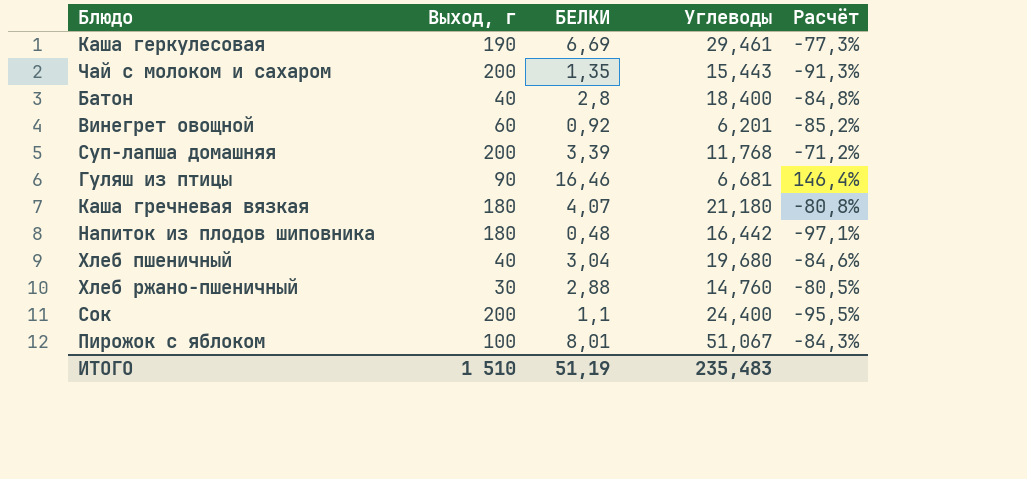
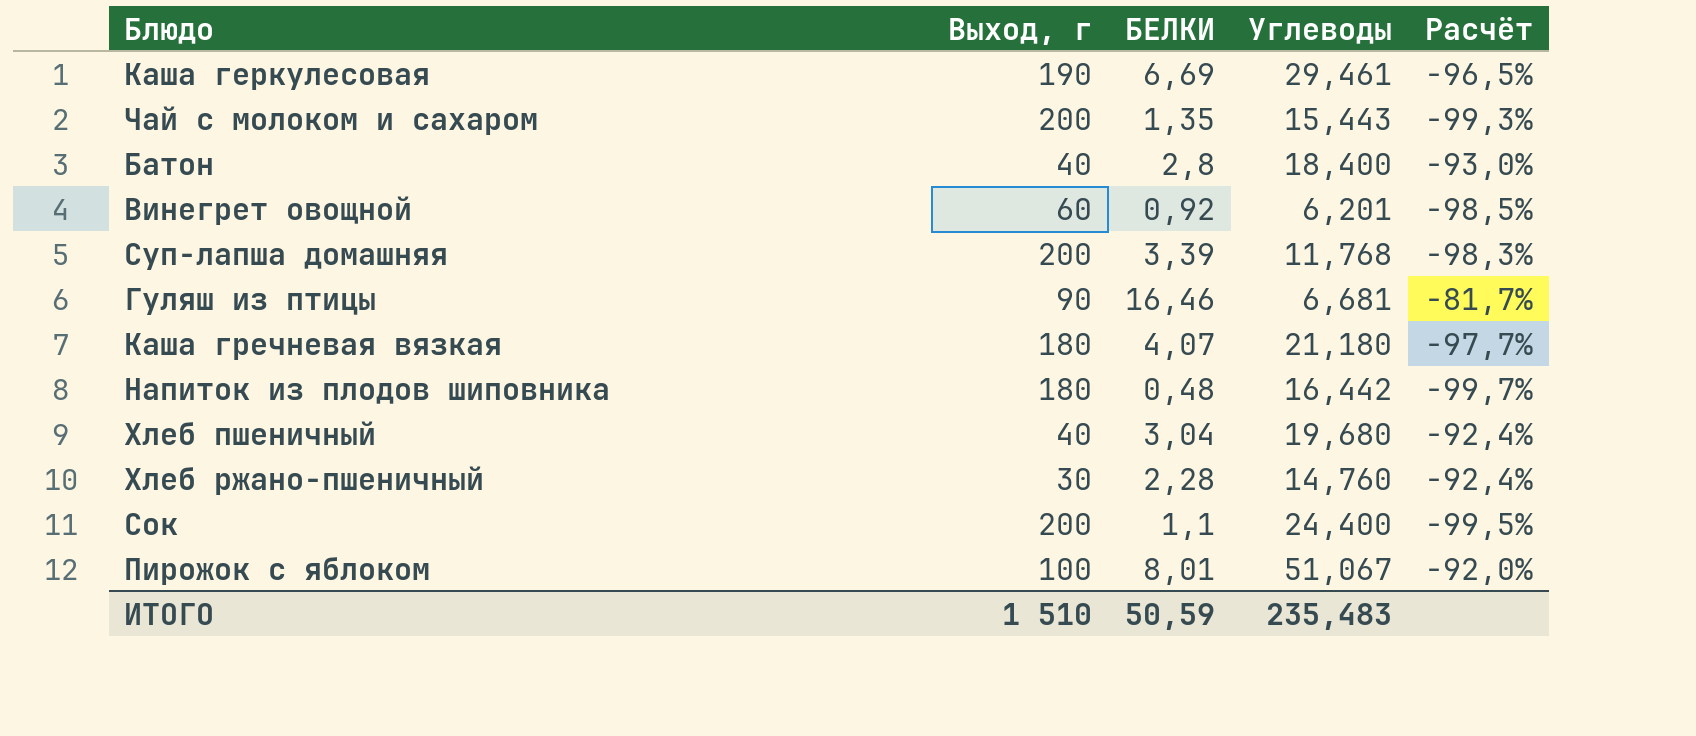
column Расчёт | formula: ([БЕЛКИ] - [Углеводы]) / [Углеводы] -> ([БЕЛКИ] - [Выход, г]) / [Выход, г]
Хлеб ржано-пшеничный | БЕЛКИ: 2,88 -> 2,28
ИТОГО | БЕЛКИ: 51,19 -> 50,59

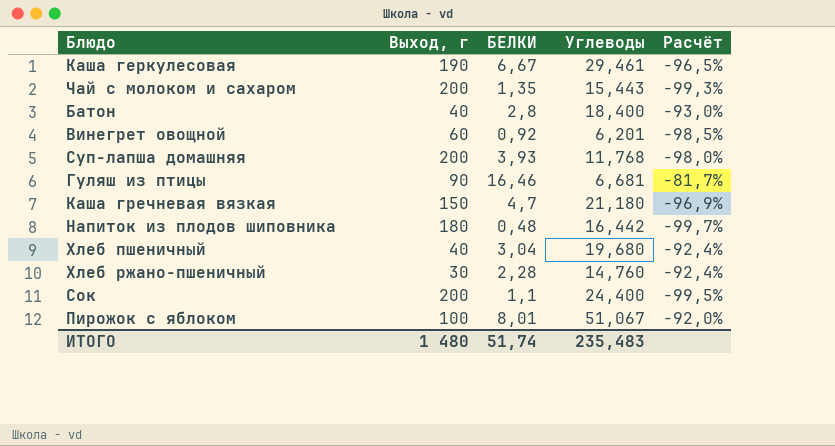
Каша геркулесовая | БЕЛКИ: 6,69 -> 6,67
Суп-лапша домашняя | БЕЛКИ: 3,39 -> 3,93
Суп-лапша домашняя | Расчёт: -98,3% -> -98,0%
Каша гречневая вязкая | Выход, г: 180 -> 150
Каша гречневая вязкая | БЕЛКИ: 4,07 -> 4,7
Каша гречневая вязкая | Расчёт: -97,7% -> -96,9%
ИТОГО | Выход, г: 1 510 -> 1 480
ИТОГО | БЕЛКИ: 50,59 -> 51,74

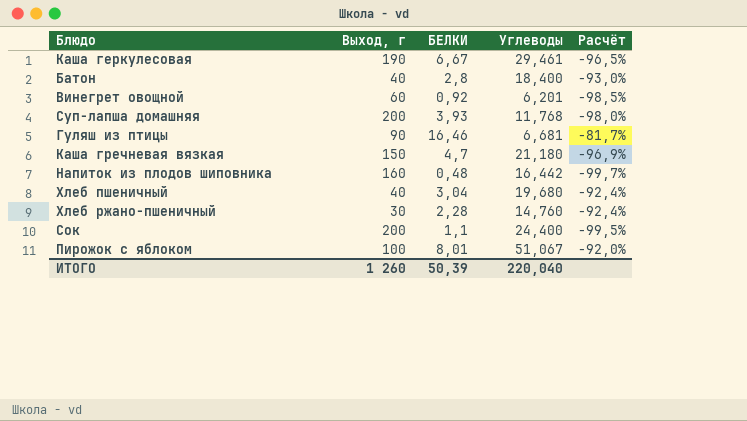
row Чай с молоком и сахаром: 200 | 1,35 | 15,443 | -99,3% -> none
Напиток из плодов шиповника | Выход, г: 180 -> 160
ИТОГО | Выход, г: 1 480 -> 1 260
ИТОГО | БЕЛКИ: 51,74 -> 50,39
ИТОГО | Углеводы: 235,483 -> 220,040

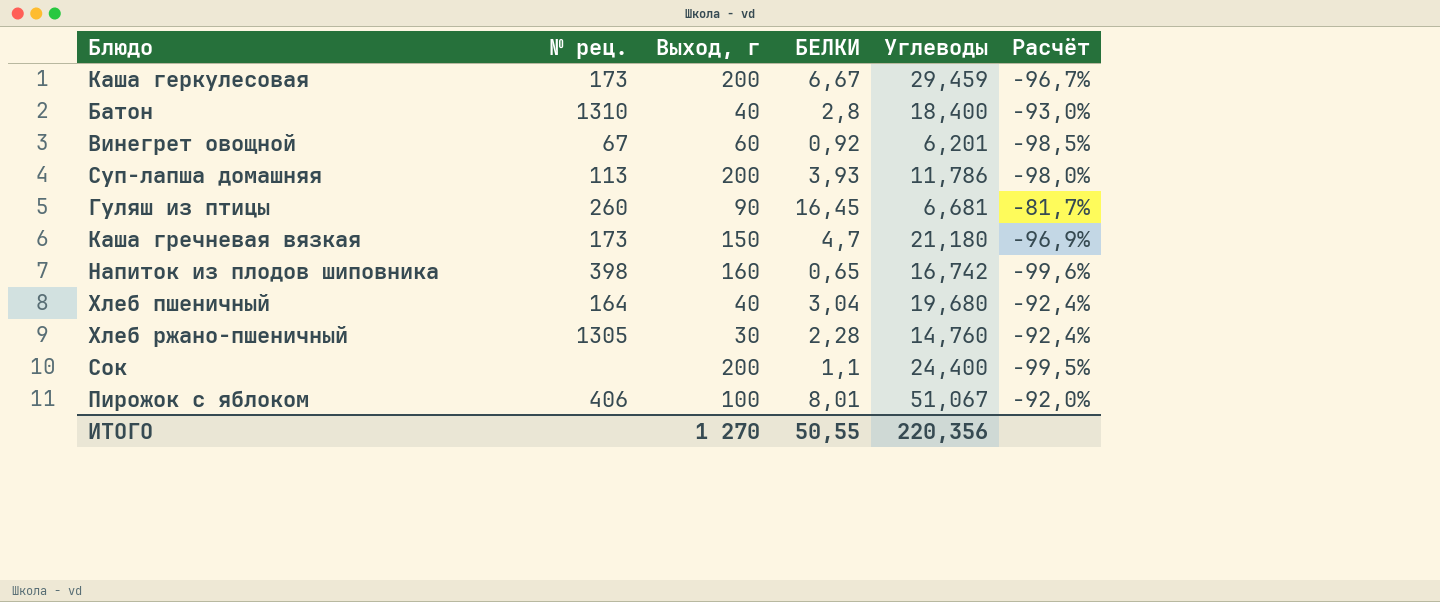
column № рец. | position: none -> 2
Каша геркулесовая | Выход, г: 190 -> 200
Каша геркулесовая | Углеводы: 29,461 -> 29,459
Каша геркулесовая | Расчёт: -96,5% -> -96,7%
Суп-лапша домашняя | Углеводы: 11,768 -> 11,786
Гуляш из птицы | БЕЛКИ: 16,46 -> 16,45
Напиток из плодов шиповника | БЕЛКИ: 0,48 -> 0,65
Напиток из плодов шиповника | Углеводы: 16,442 -> 16,742
Напиток из плодов шиповника | Расчёт: -99,7% -> -99,6%
ИТОГО | Выход, г: 1 260 -> 1 270
ИТОГО | БЕЛКИ: 50,39 -> 50,55
ИТОГО | Углеводы: 220,040 -> 220,356

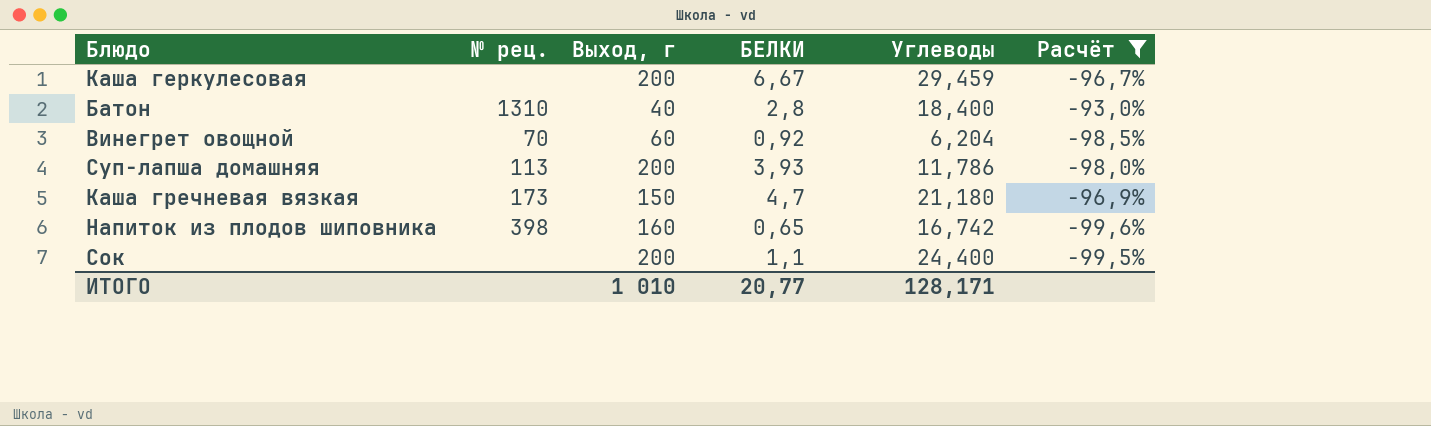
filter: none -> Расчёт <= -93,0%
Каша геркулесовая | № рец.: 173 -> none
Винегрет овощной | № рец.: 67 -> 70
Винегрет овощной | Углеводы: 6,201 -> 6,204
ИТОГО | Выход, г: 1 270 -> 1 010
ИТОГО | БЕЛКИ: 50,55 -> 20,77
ИТОГО | Углеводы: 220,356 -> 128,171

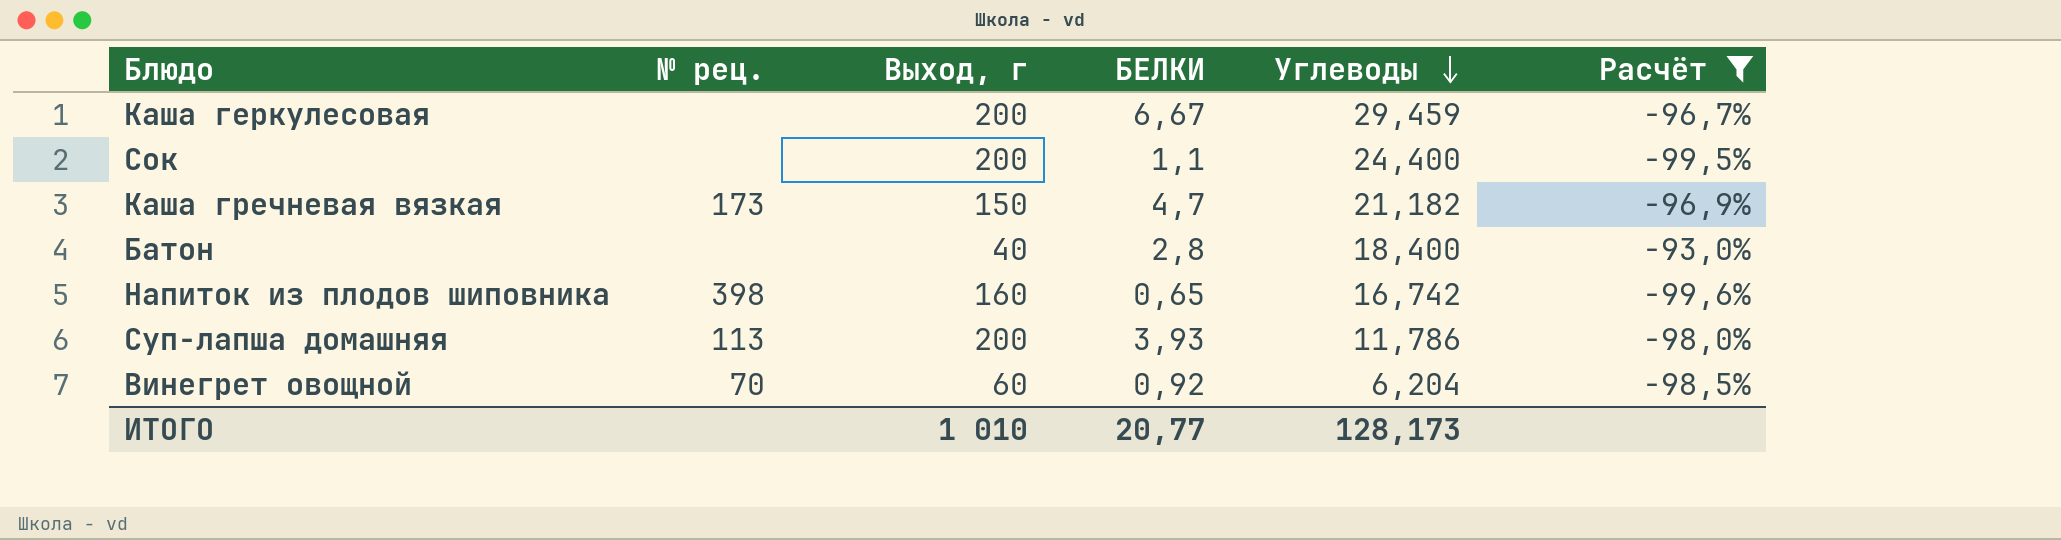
row order: none -> Углеводы descending
Каша гречневая вязкая | Углеводы: 21,180 -> 21,182
Батон | № рец.: 1310 -> none
ИТОГО | Углеводы: 128,171 -> 128,173

